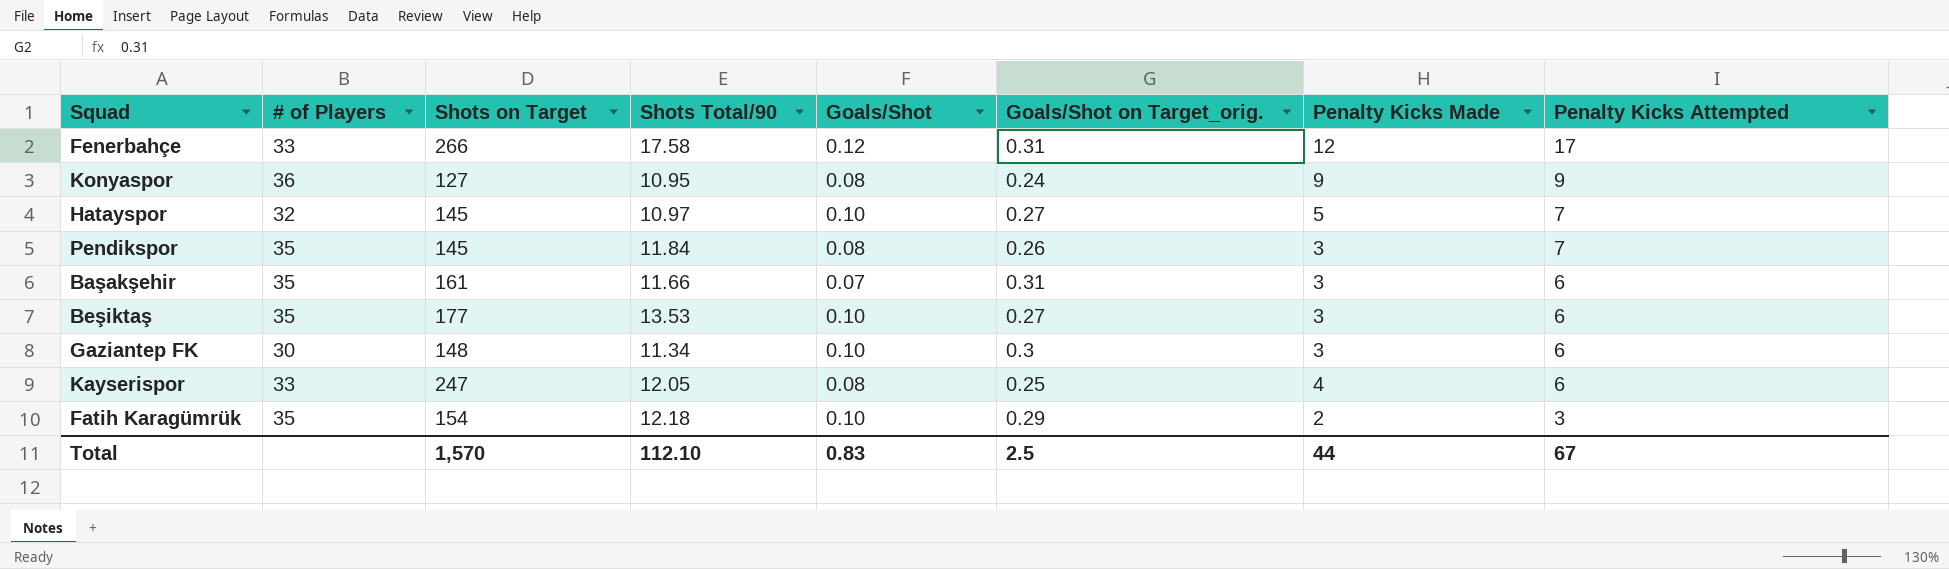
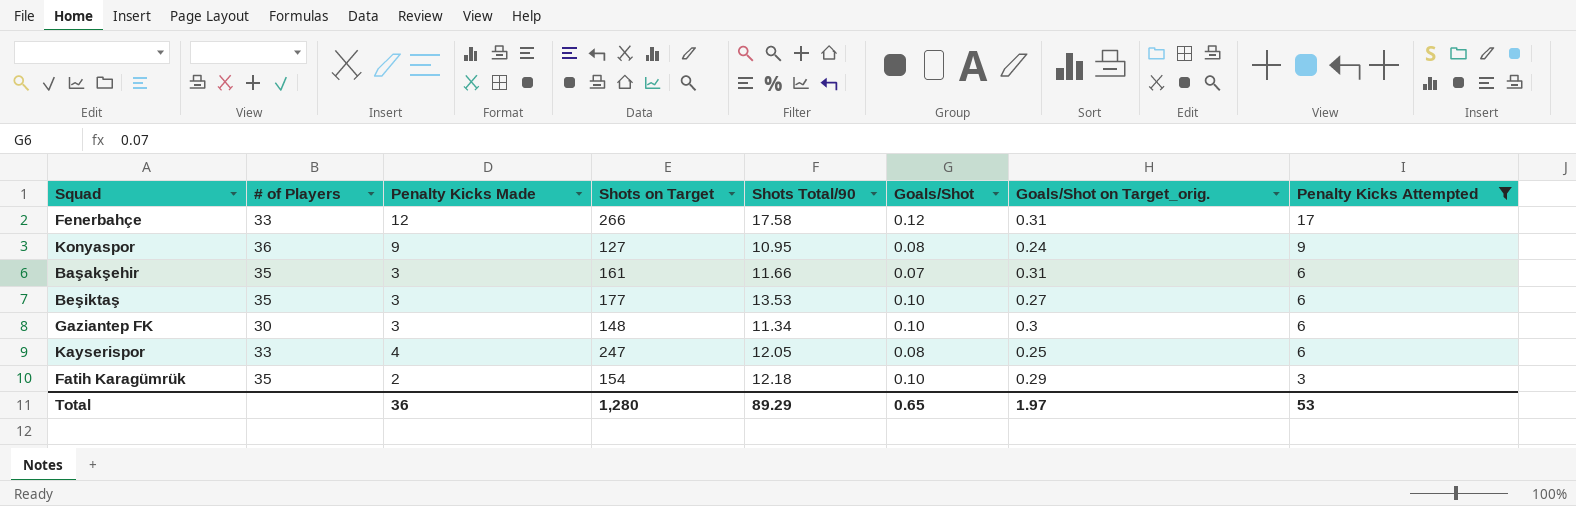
filter: none -> Penalty Kicks Attempted != 7
column Penalty Kicks Made | position: 7 -> 3
Total | Penalty Kicks Made: 44 -> 36
Total | Shots on Target: 1,570 -> 1,280
Total | Shots Total/90: 112.10 -> 89.29
Total | Goals/Shot: 0.83 -> 0.65
Total | Goals/Shot on Target_orig.: 2.5 -> 1.97
Total | Penalty Kicks Attempted: 67 -> 53

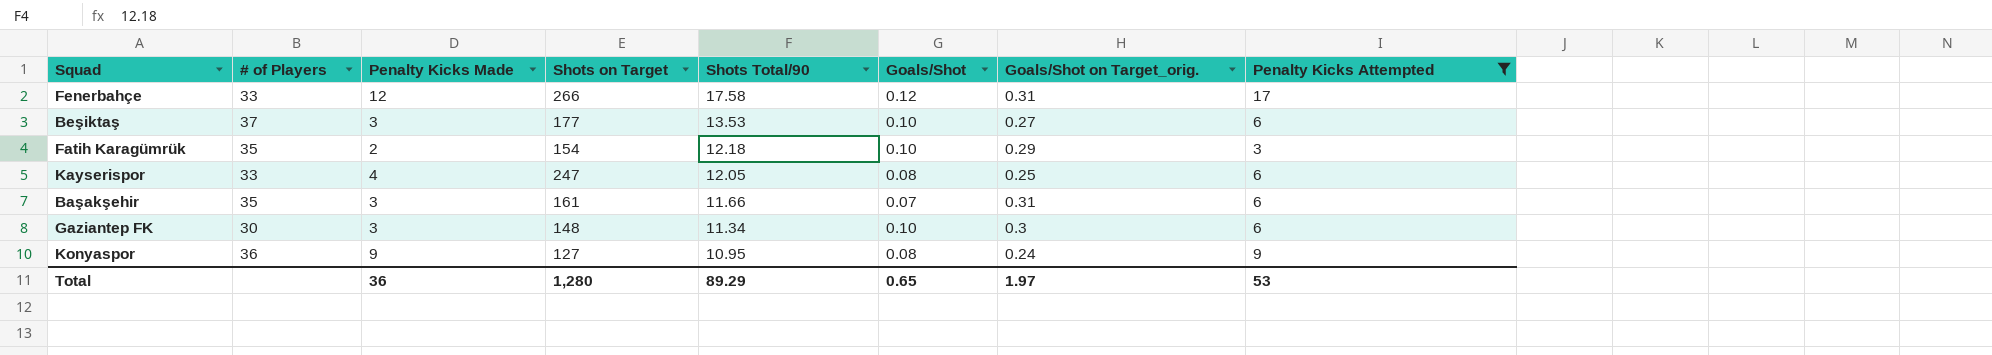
row order: Penalty Kicks Attempted descending -> Shots Total/90 descending
Beşiktaş | # of Players: 35 -> 37

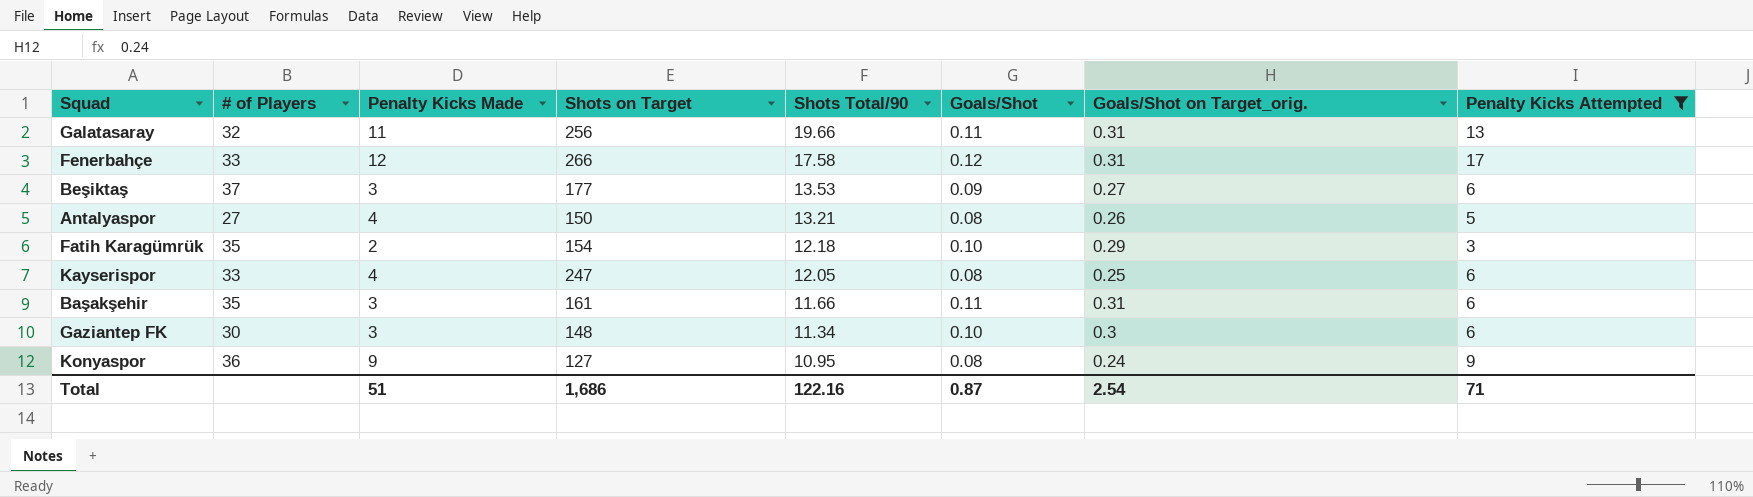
row Galatasaray: none -> 32 | 11 | 256 | 19.66 | 0.11 | 0.31 | 13
Beşiktaş | Goals/Shot: 0.10 -> 0.09
row Antalyaspor: none -> 27 | 4 | 150 | 13.21 | 0.08 | 0.26 | 5
Başakşehir | Goals/Shot: 0.07 -> 0.11
Total | Penalty Kicks Made: 36 -> 51
Total | Shots on Target: 1,280 -> 1,686
Total | Shots Total/90: 89.29 -> 122.16
Total | Goals/Shot: 0.65 -> 0.87
Total | Goals/Shot on Target_orig.: 1.97 -> 2.54
Total | Penalty Kicks Attempted: 53 -> 71

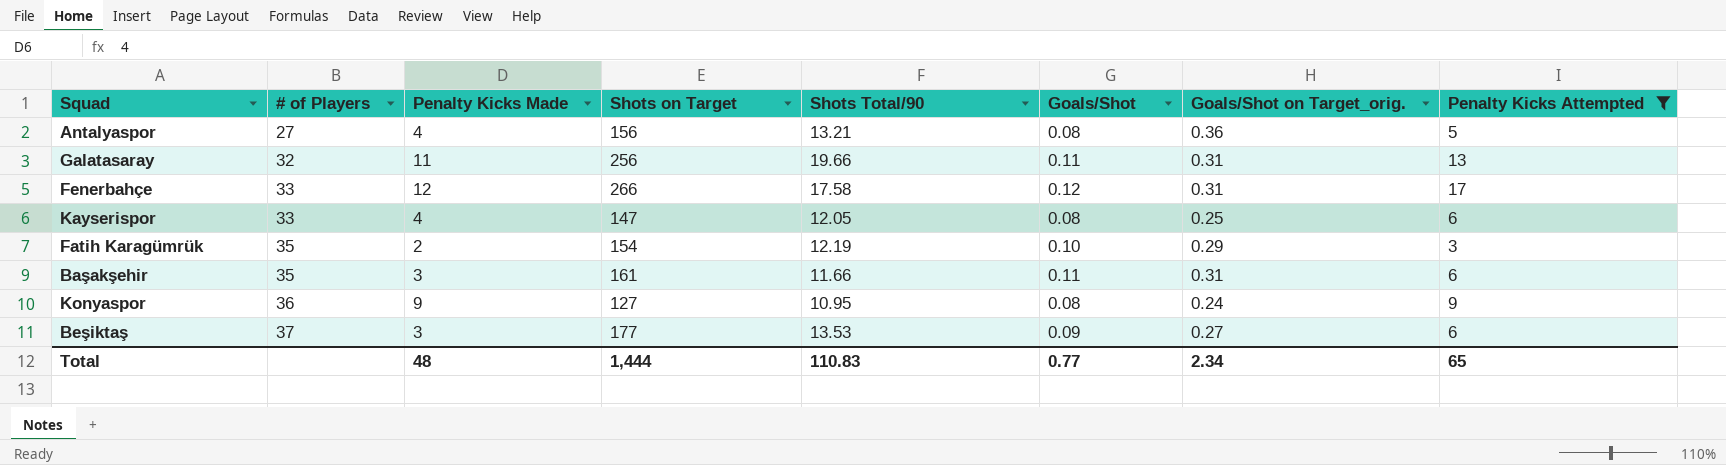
row order: Shots Total/90 descending -> # of Players ascending
row Gaziantep FK: 30 | 3 | 148 | 11.34 | 0.10 | 0.3 | 6 -> none
Antalyaspor | Shots on Target: 150 -> 156
Antalyaspor | Goals/Shot on Target_orig.: 0.26 -> 0.36
Kayserispor | Shots on Target: 247 -> 147
Fatih Karagümrük | Shots Total/90: 12.18 -> 12.19
Total | Penalty Kicks Made: 51 -> 48
Total | Shots on Target: 1,686 -> 1,444
Total | Shots Total/90: 122.16 -> 110.83
Total | Goals/Shot: 0.87 -> 0.77
Total | Goals/Shot on Target_orig.: 2.54 -> 2.34
Total | Penalty Kicks Attempted: 71 -> 65

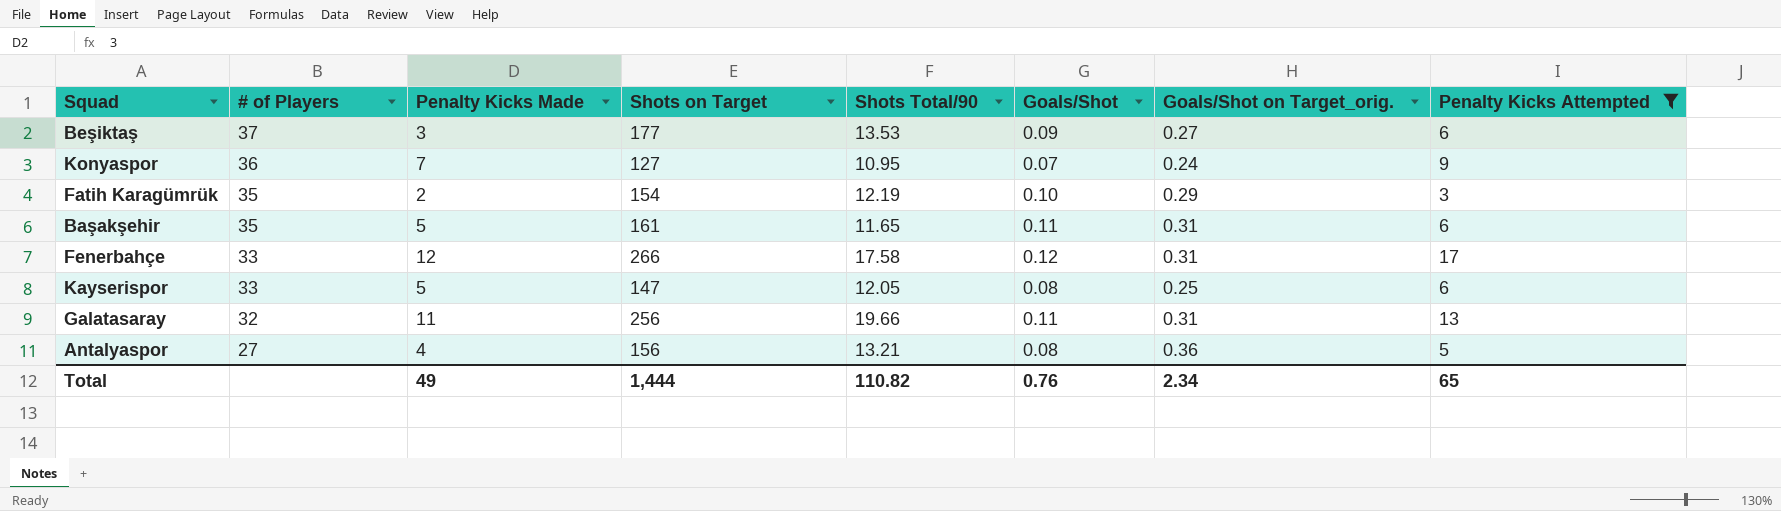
row order: # of Players ascending -> # of Players descending
Konyaspor | Penalty Kicks Made: 9 -> 7
Konyaspor | Goals/Shot: 0.08 -> 0.07
Başakşehir | Penalty Kicks Made: 3 -> 5
Başakşehir | Shots Total/90: 11.66 -> 11.65
Kayserispor | Penalty Kicks Made: 4 -> 5
Total | Penalty Kicks Made: 48 -> 49
Total | Shots Total/90: 110.83 -> 110.82
Total | Goals/Shot: 0.77 -> 0.76

